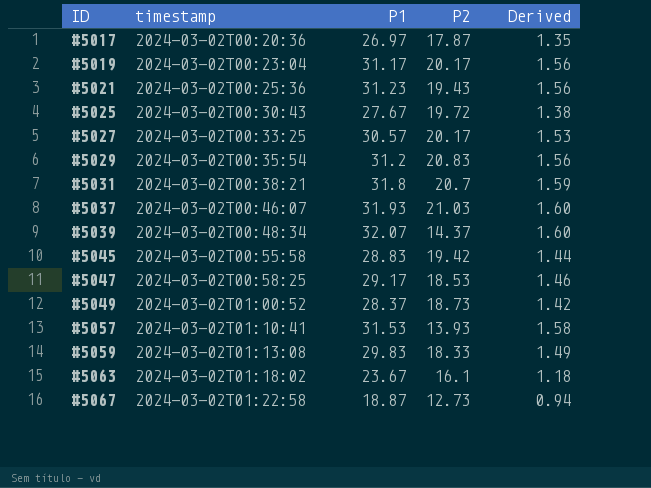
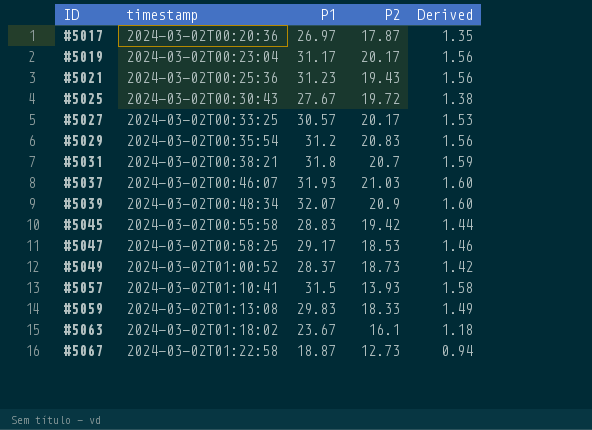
#5039 | P2: 14.37 -> 20.9
#5057 | P1: 31.53 -> 31.5

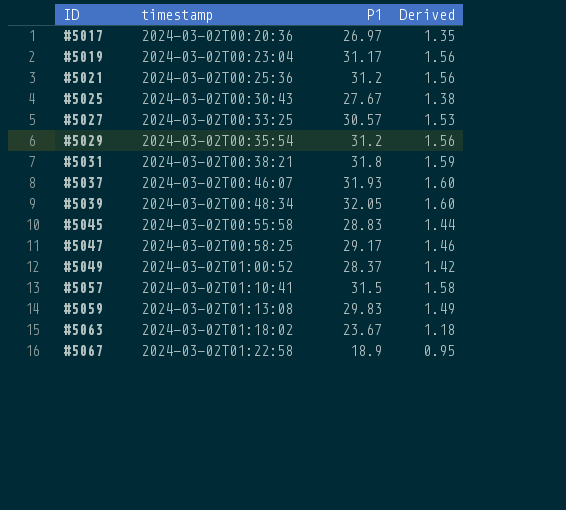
column P2 | position: 4 -> none
#5021 | P1: 31.23 -> 31.2
#5039 | P1: 32.07 -> 32.05
#5067 | P1: 18.87 -> 18.9
#5067 | Derived: 0.94 -> 0.95

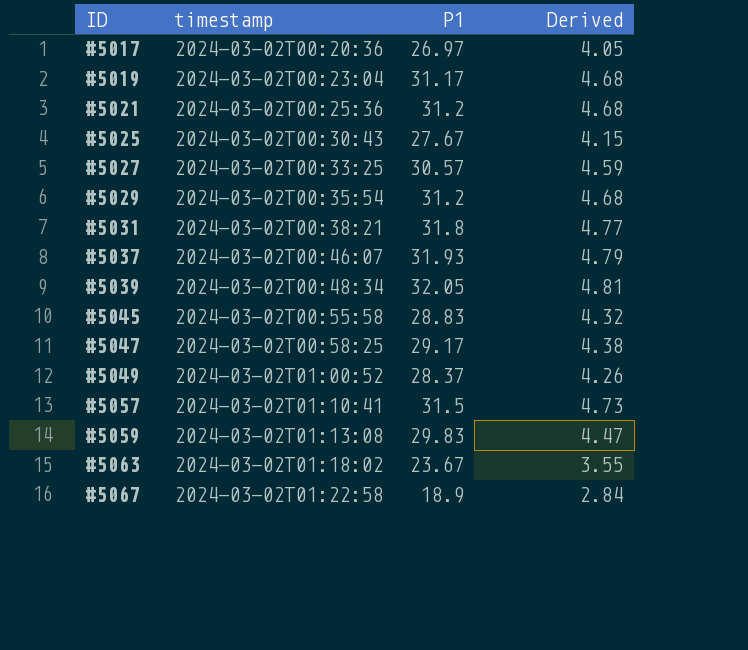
column Derived | formula: [P1] * 0.05 -> [P1] * 0.15

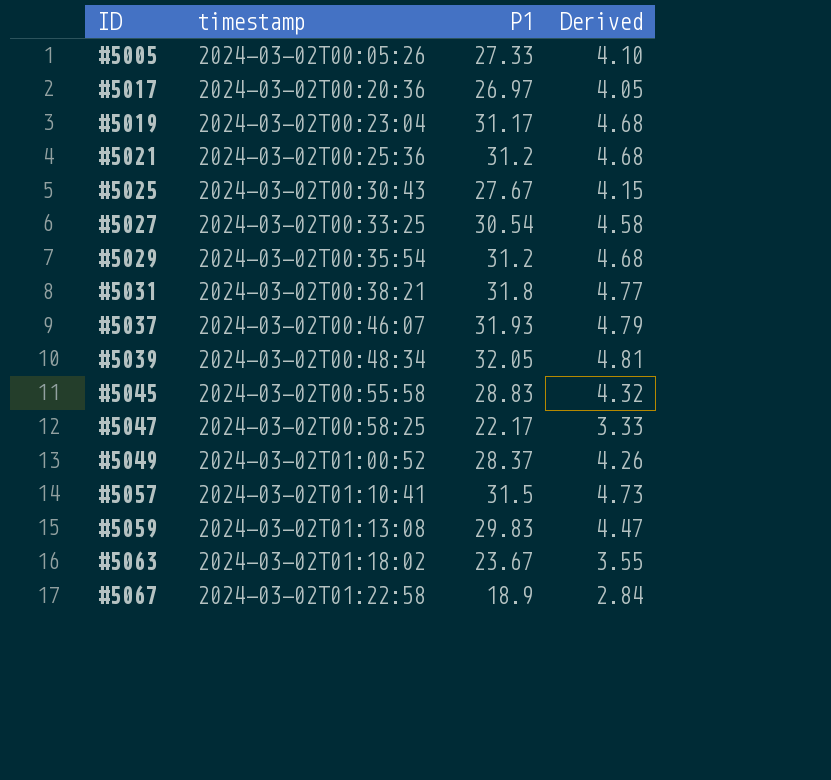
row #5005: none -> 2024-03-02T00:05:26 | 27.33 | 4.10
#5027 | P1: 30.57 -> 30.54
#5027 | Derived: 4.59 -> 4.58
#5047 | P1: 29.17 -> 22.17
#5047 | Derived: 4.38 -> 3.33

